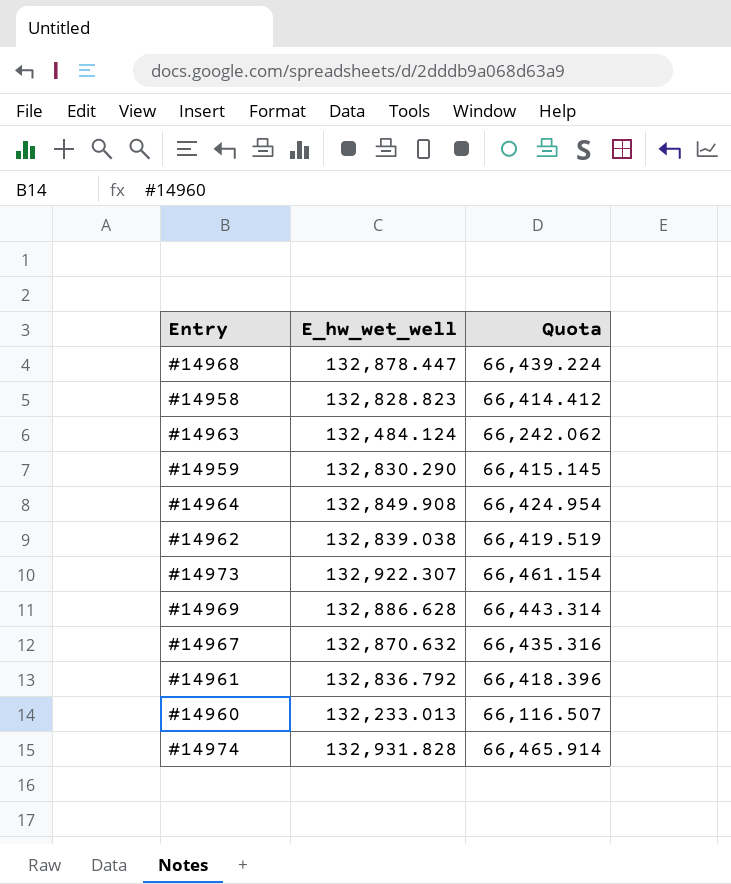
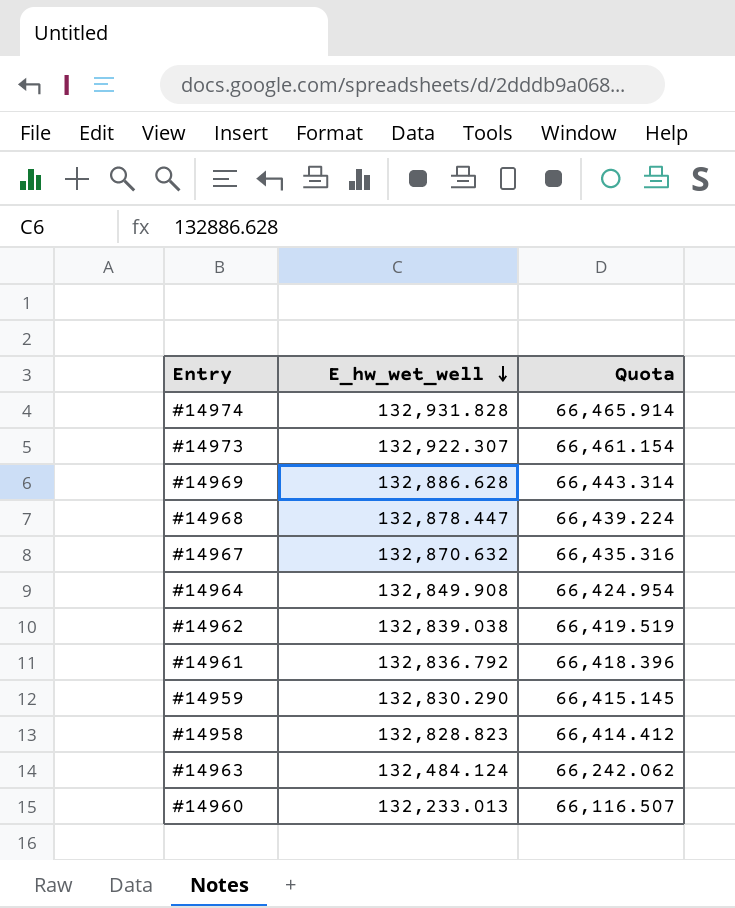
row order: none -> E_hw_wet_well descending

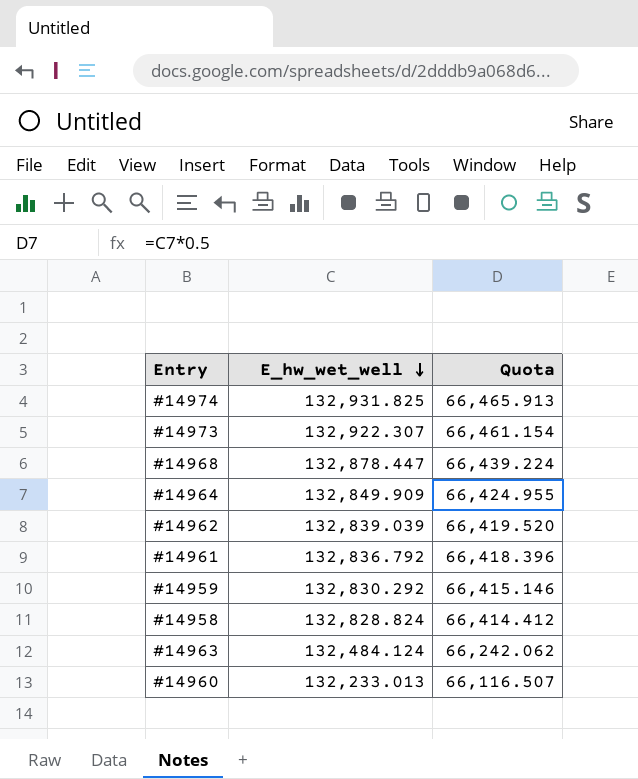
row #14969: 132,886.628 | 66,443.314 -> none
row #14967: 132,870.632 | 66,435.316 -> none
#14974 | E_hw_wet_well: 132,931.828 -> 132,931.825
#14974 | Quota: 66,465.914 -> 66,465.913
#14964 | E_hw_wet_well: 132,849.908 -> 132,849.909
#14964 | Quota: 66,424.954 -> 66,424.955
#14962 | E_hw_wet_well: 132,839.038 -> 132,839.039
#14962 | Quota: 66,419.519 -> 66,419.520
#14959 | E_hw_wet_well: 132,830.290 -> 132,830.292
#14959 | Quota: 66,415.145 -> 66,415.146
#14958 | E_hw_wet_well: 132,828.823 -> 132,828.824

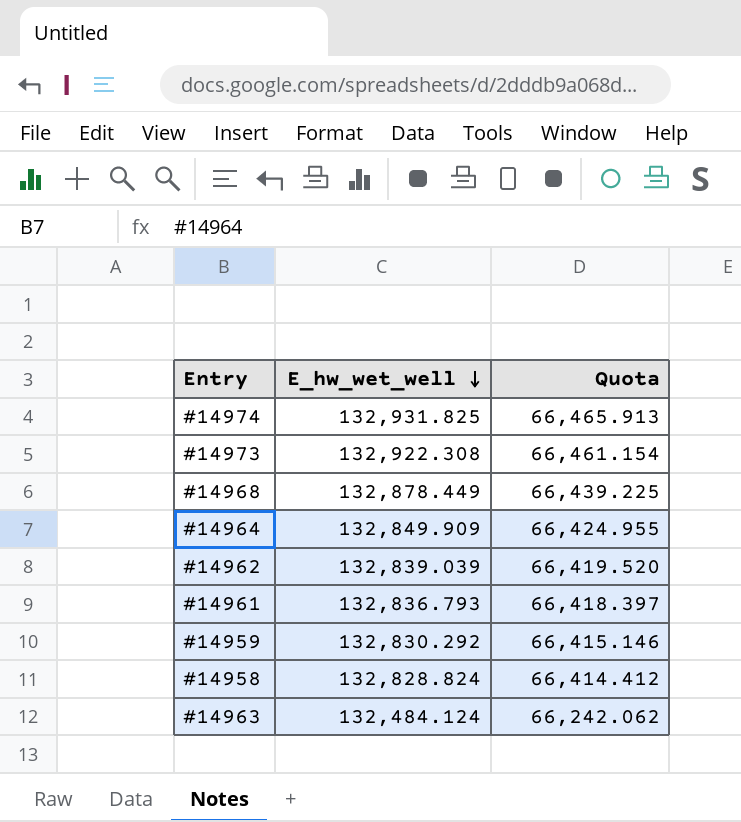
row #14960: 132,233.013 | 66,116.507 -> none
#14973 | E_hw_wet_well: 132,922.307 -> 132,922.308
#14968 | E_hw_wet_well: 132,878.447 -> 132,878.449
#14968 | Quota: 66,439.224 -> 66,439.225
#14961 | E_hw_wet_well: 132,836.792 -> 132,836.793
#14961 | Quota: 66,418.396 -> 66,418.397

